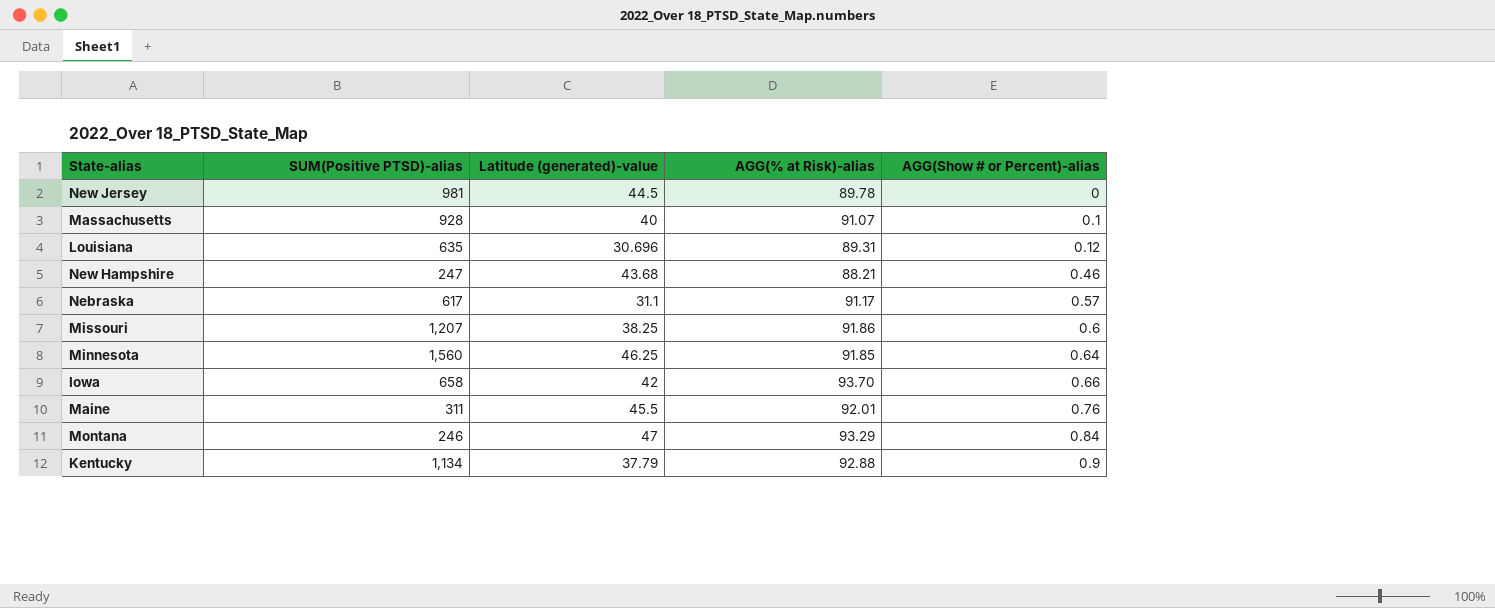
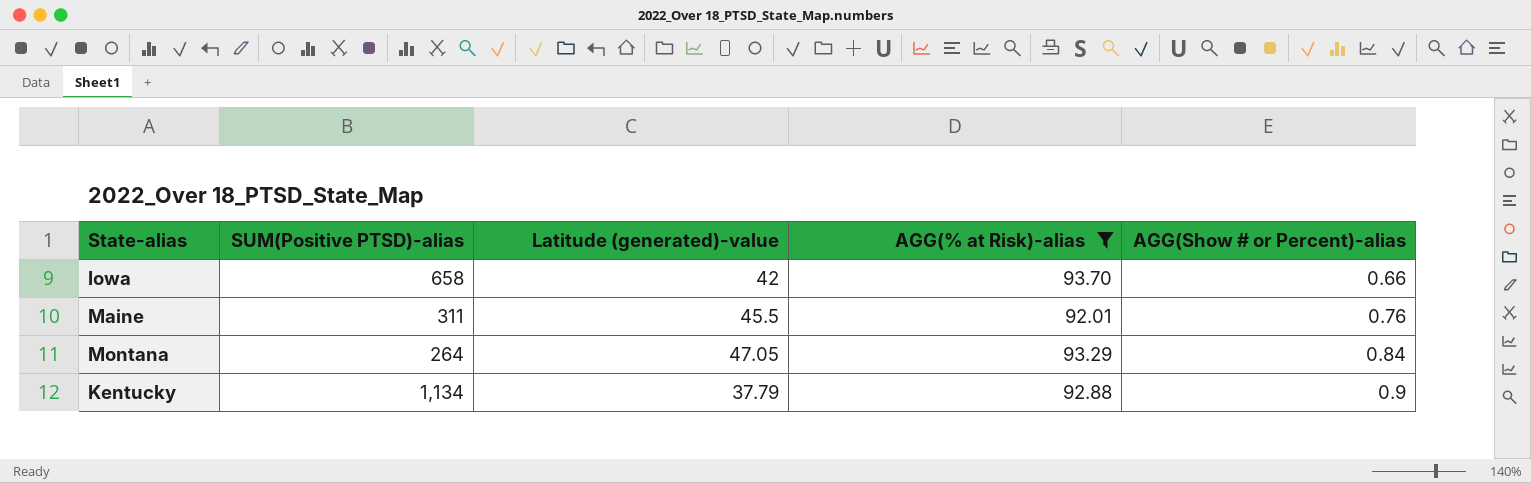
filter: none -> AGG(% at Risk)-alias >= 92.01
Montana | SUM(Positive PTSD)-alias: 246 -> 264
Montana | Latitude (generated)-value: 47 -> 47.05

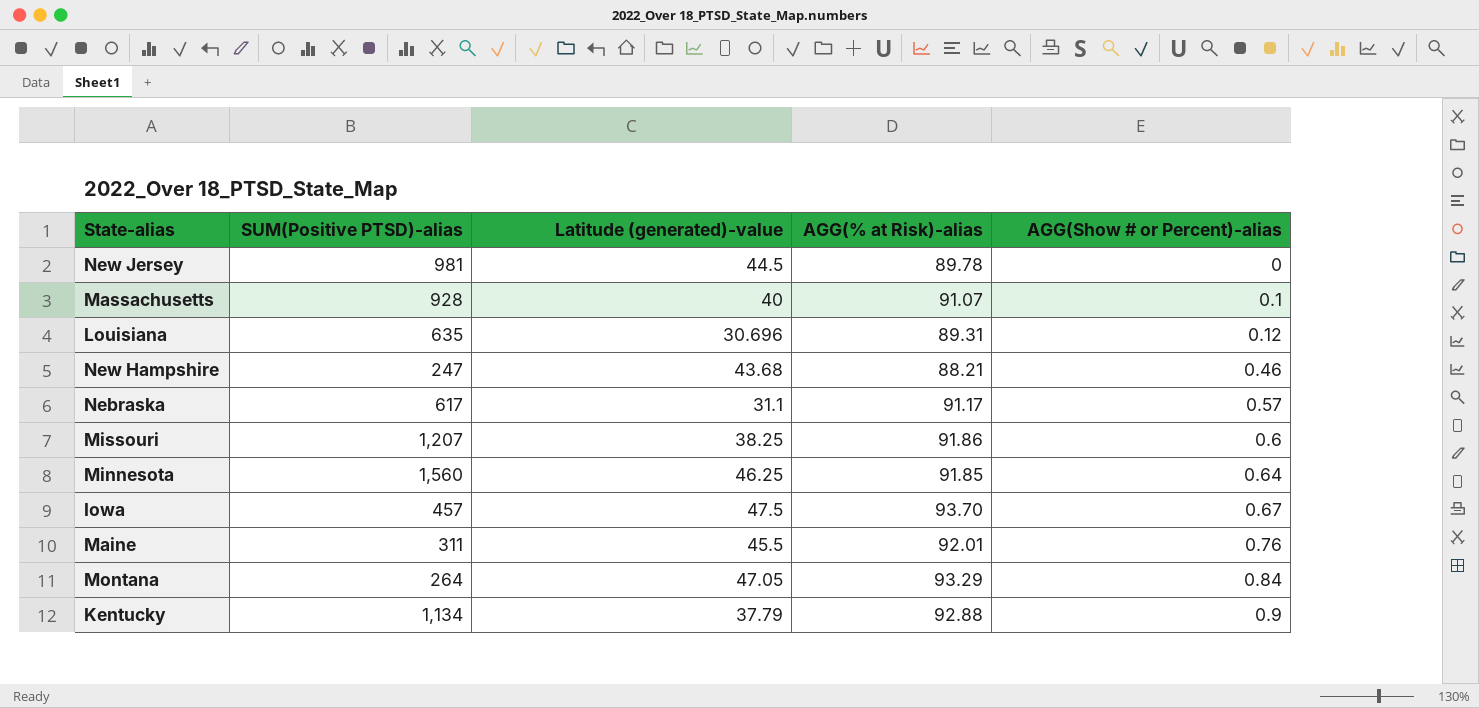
filter: AGG(% at Risk)-alias >= 92.01 -> none
Iowa | SUM(Positive PTSD)-alias: 658 -> 457
Iowa | Latitude (generated)-value: 42 -> 47.5
Iowa | AGG(Show # or Percent)-alias: 0.66 -> 0.67

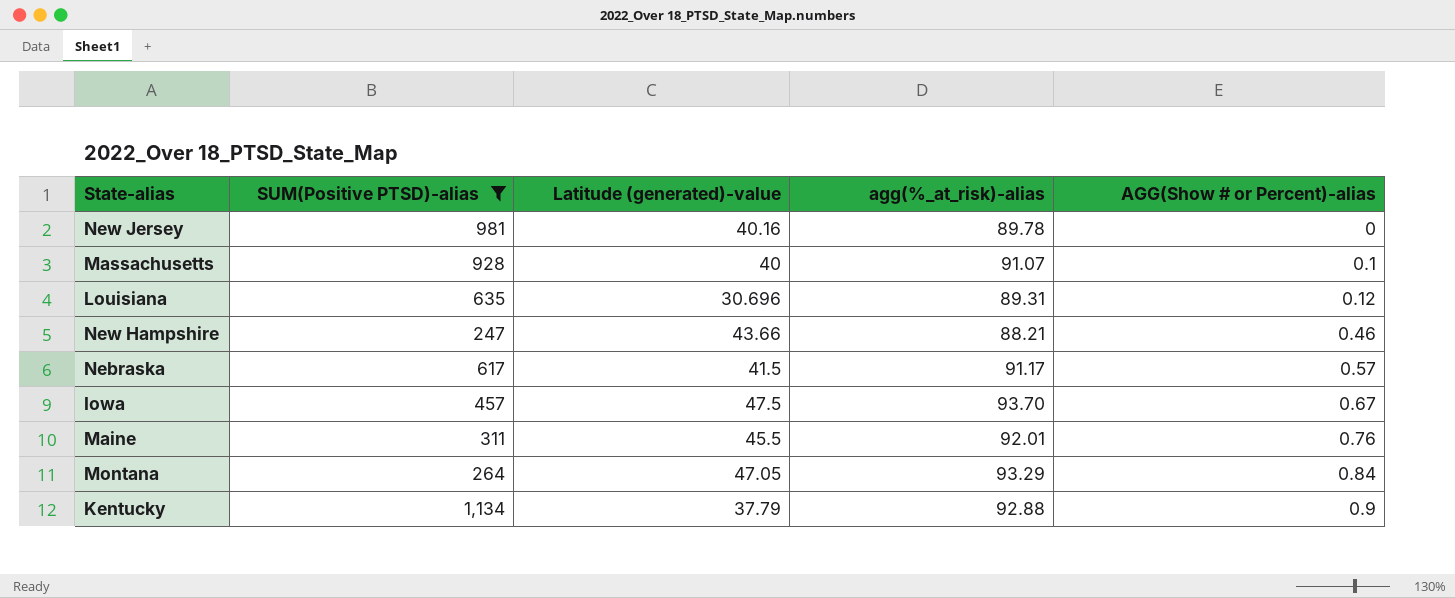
filter: none -> SUM(Positive PTSD)-alias <= 1,134
column name: AGG(% at Risk)-alias -> agg(%_at_risk)-alias
New Jersey | Latitude (generated)-value: 44.5 -> 40.16
New Hampshire | Latitude (generated)-value: 43.68 -> 43.66
Nebraska | Latitude (generated)-value: 31.1 -> 41.5

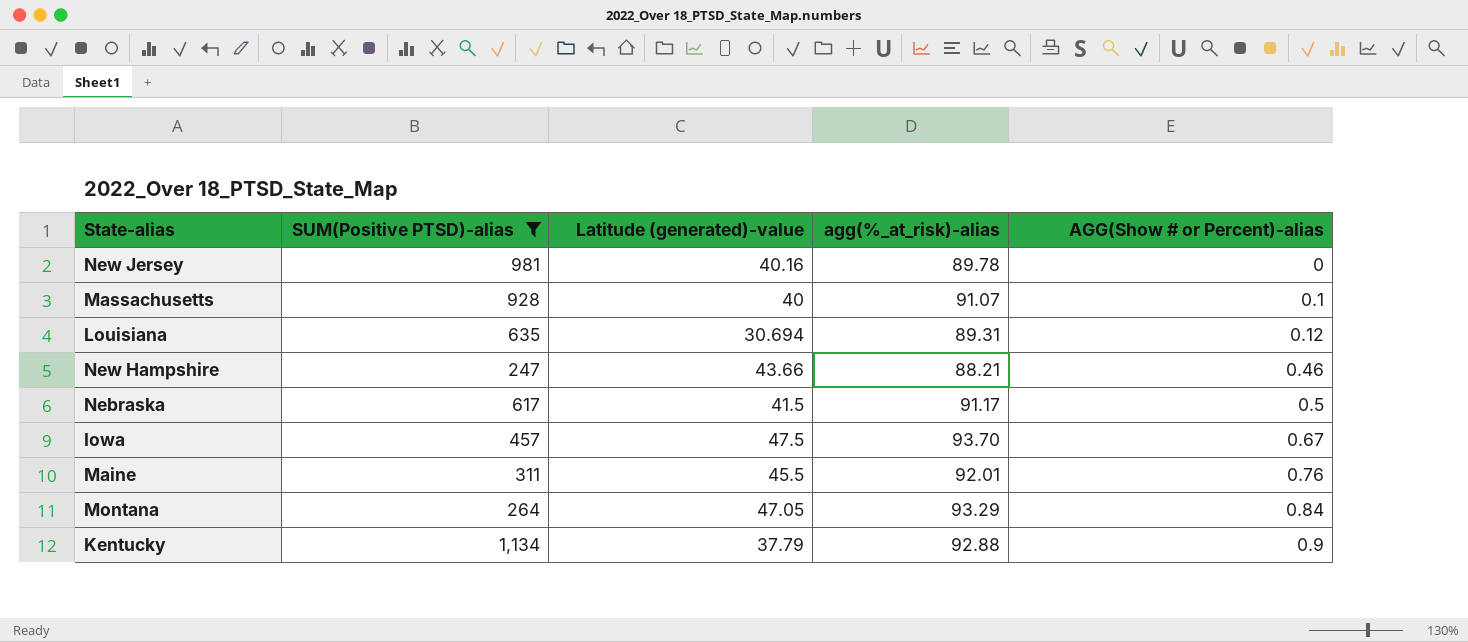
Louisiana | Latitude (generated)-value: 30.696 -> 30.694
Nebraska | AGG(Show # or Percent)-alias: 0.57 -> 0.5

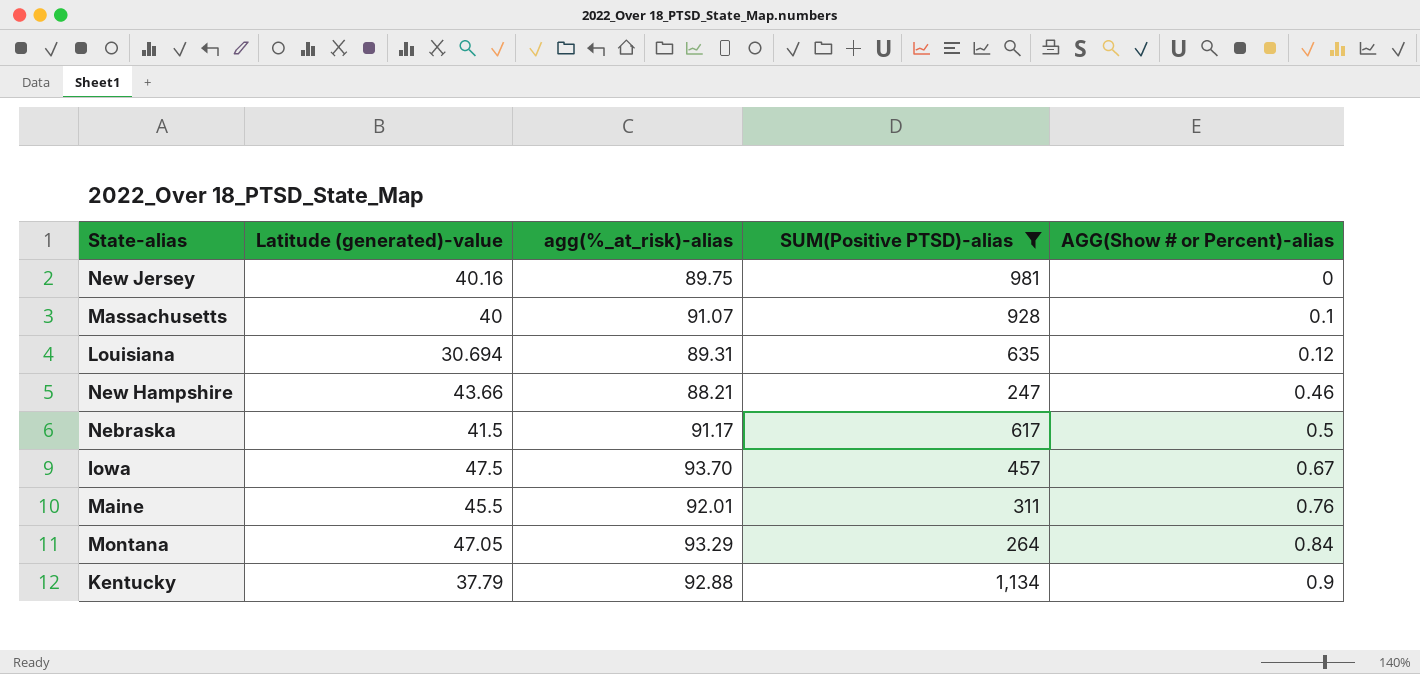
column SUM(Positive PTSD)-alias | position: 2 -> 4
New Jersey | agg(%_at_risk)-alias: 89.78 -> 89.75

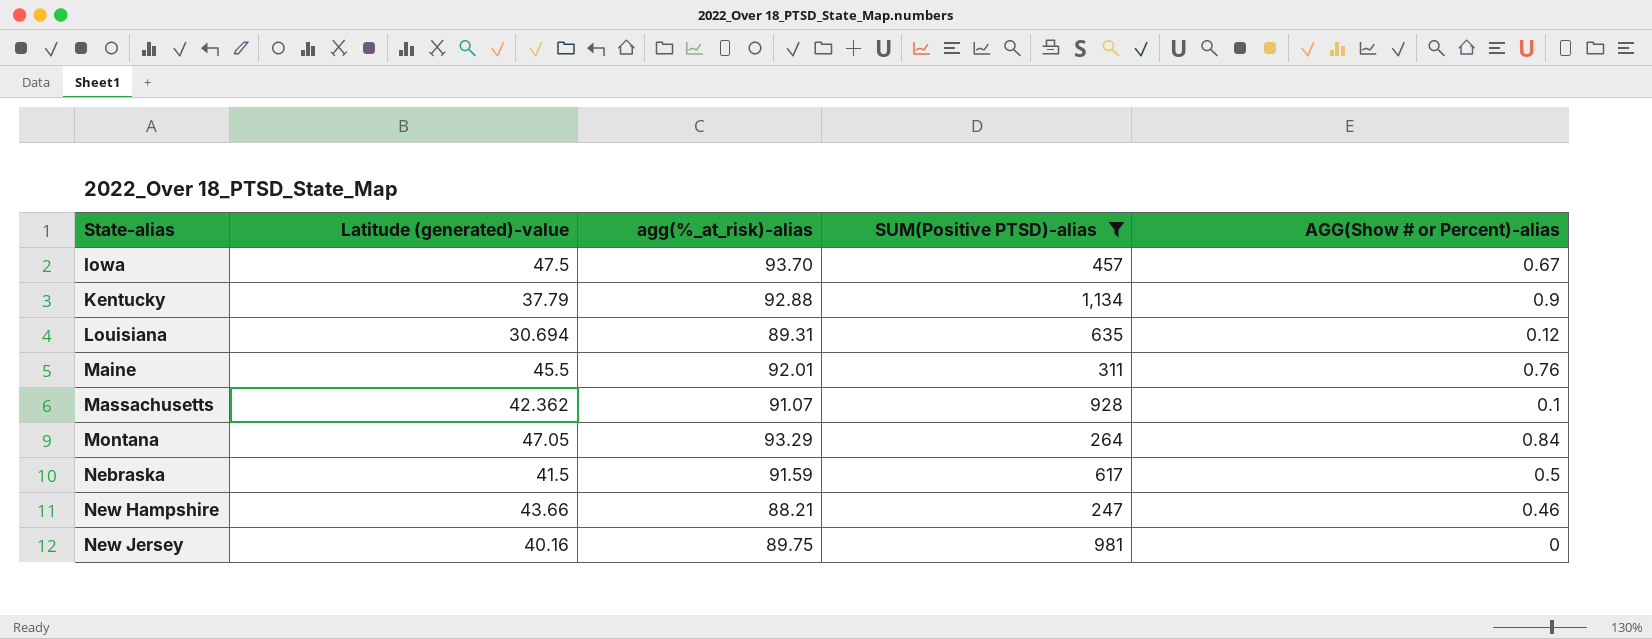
row order: AGG(Show # or Percent)-alias ascending -> State-alias ascending
Massachusetts | Latitude (generated)-value: 40 -> 42.362
Nebraska | agg(%_at_risk)-alias: 91.17 -> 91.59

